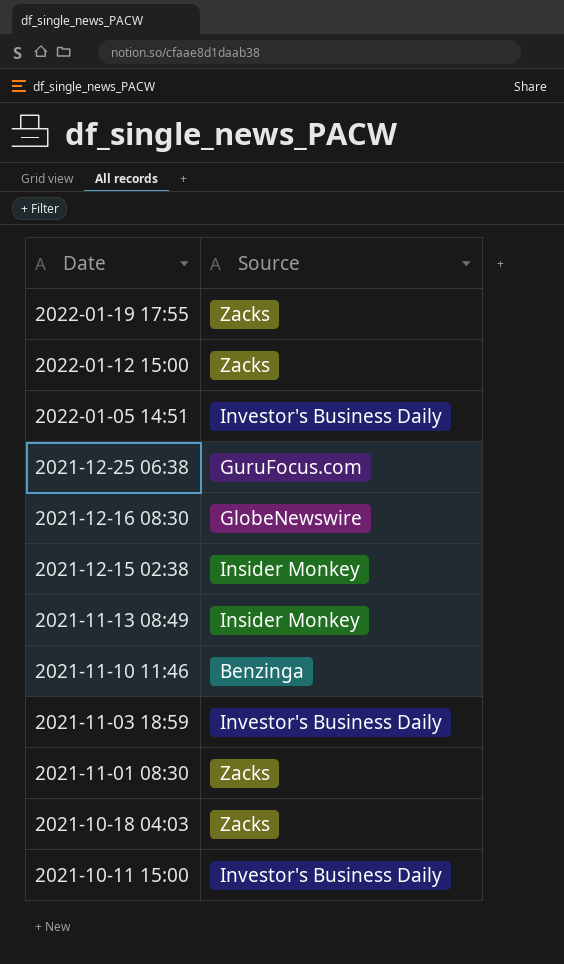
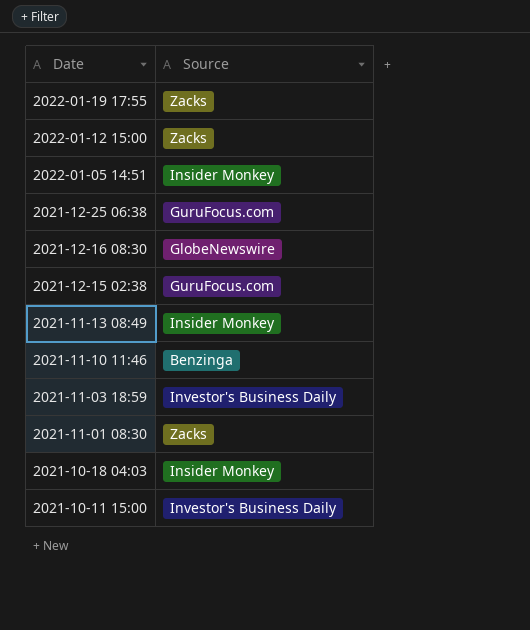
2022-01-05 14:51 | Source: Investor's Business Daily -> Insider Monkey
2021-12-15 02:38 | Source: Insider Monkey -> GuruFocus.com
2021-10-18 04:03 | Source: Zacks -> Insider Monkey

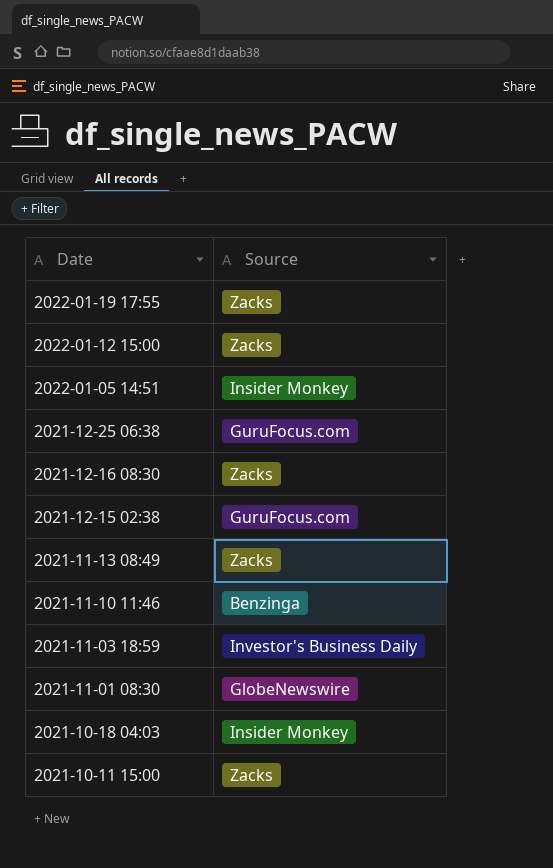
2021-12-16 08:30 | Source: GlobeNewswire -> Zacks
2021-11-13 08:49 | Source: Insider Monkey -> Zacks
2021-11-01 08:30 | Source: Zacks -> GlobeNewswire
2021-10-11 15:00 | Source: Investor's Business Daily -> Zacks

